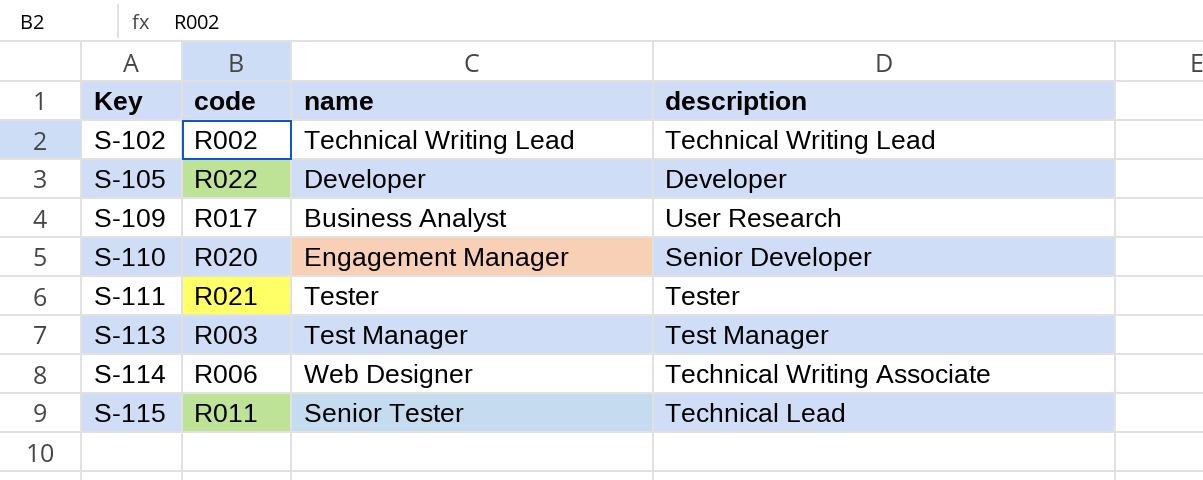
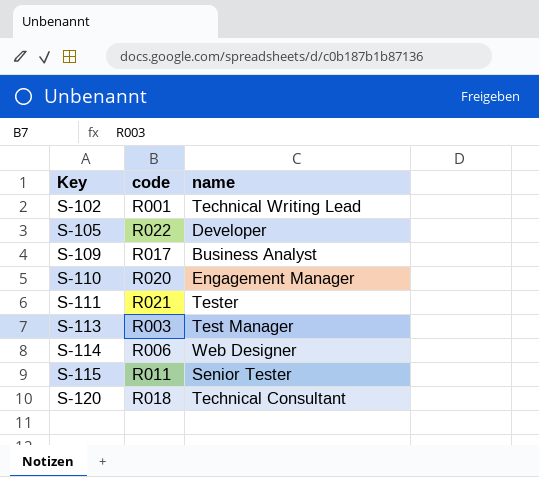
column description | position: 4 -> none
S-102 | code: R002 -> R001
row S-120: none -> R018 | Technical Consultant

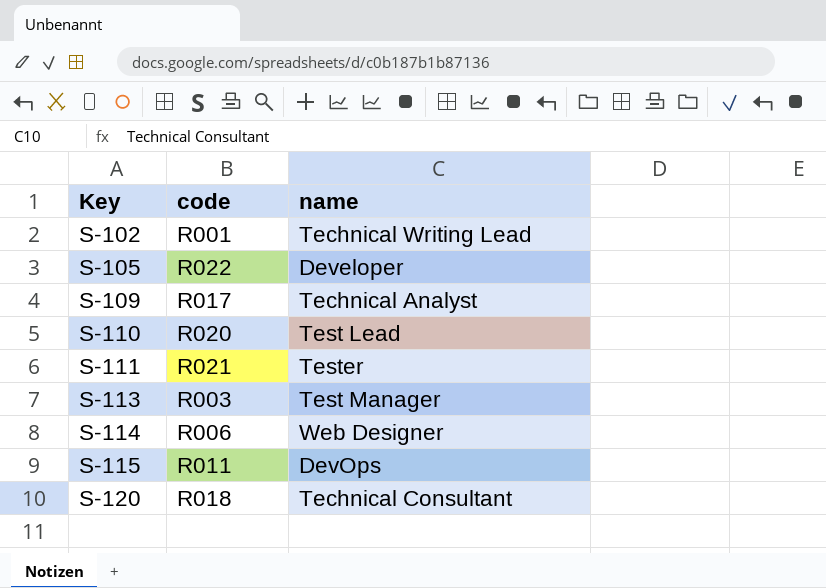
S-109 | name: Business Analyst -> Technical Analyst
S-110 | name: Engagement Manager -> Test Lead
S-115 | name: Senior Tester -> DevOps

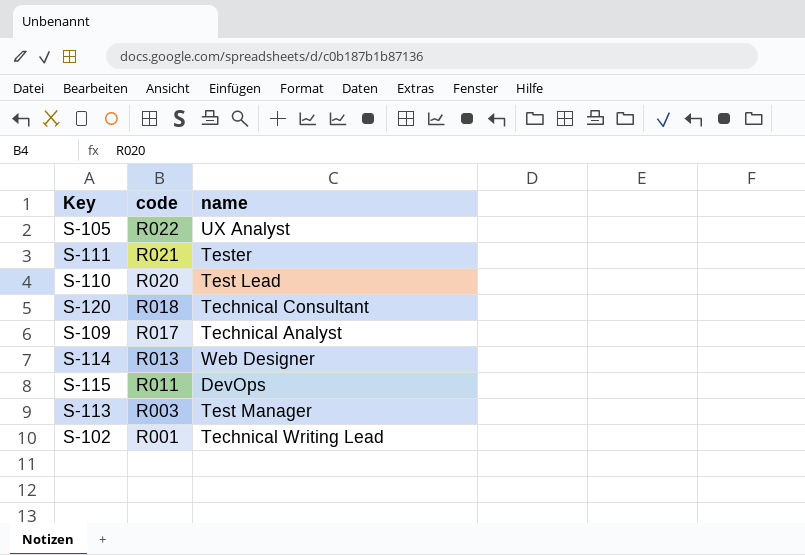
row order: Key ascending -> code descending
S-105 | name: Developer -> UX Analyst
S-114 | code: R006 -> R013

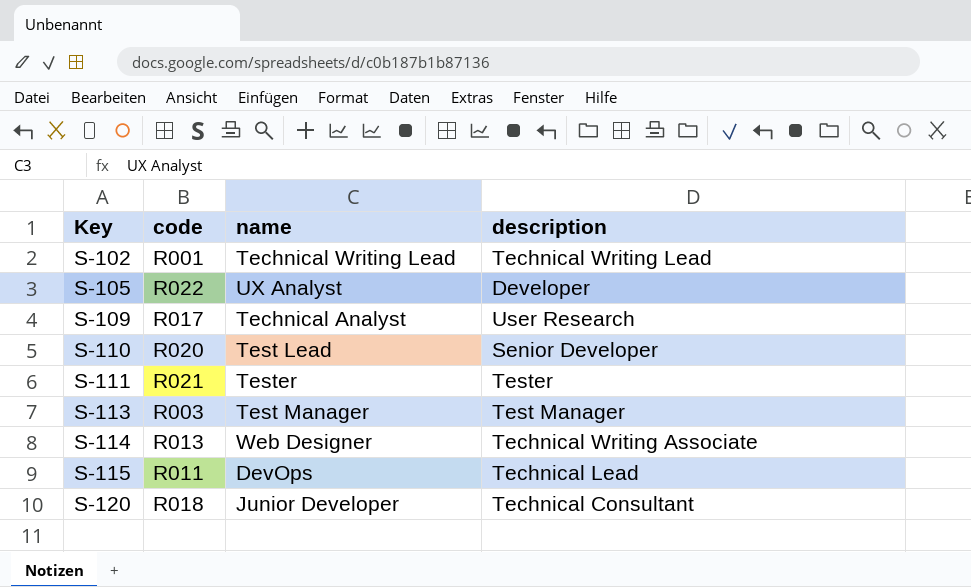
row order: code descending -> Key ascending
column description | position: none -> 4
S-120 | name: Technical Consultant -> Junior Developer

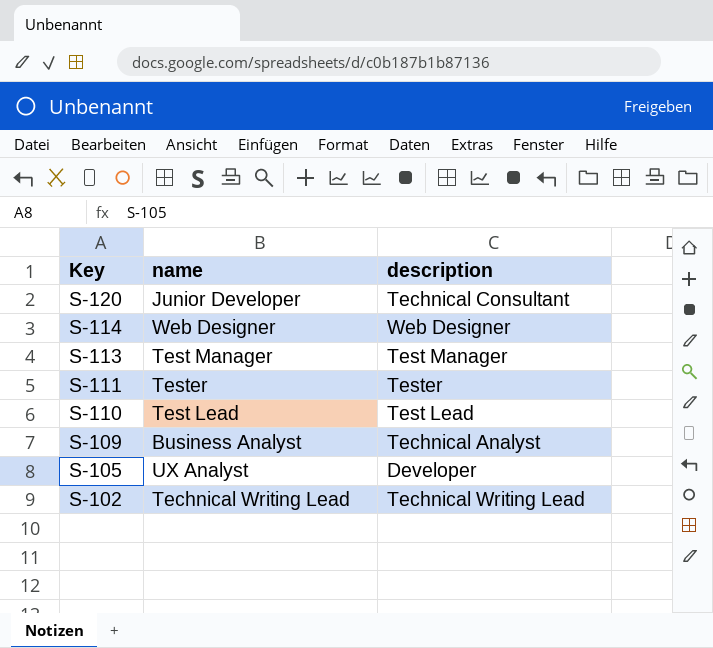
row order: Key ascending -> Key descending
column code | position: 2 -> none
row S-115: R011 | DevOps | Technical Lead -> none
S-114 | description: Technical Writing Associate -> Web Designer
S-110 | description: Senior Developer -> Test Lead
S-109 | name: Technical Analyst -> Business Analyst
S-109 | description: User Research -> Technical Analyst

